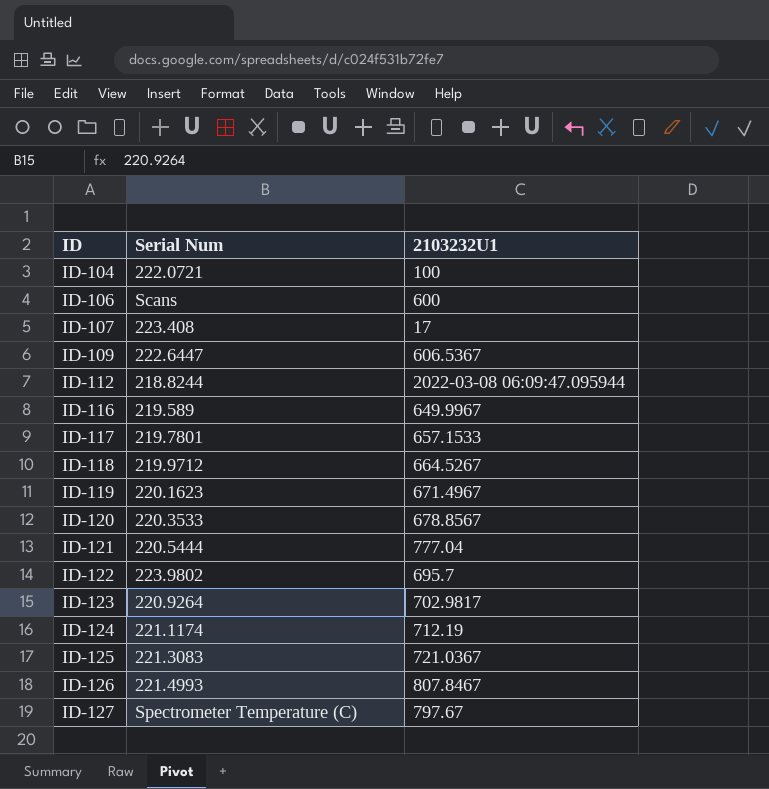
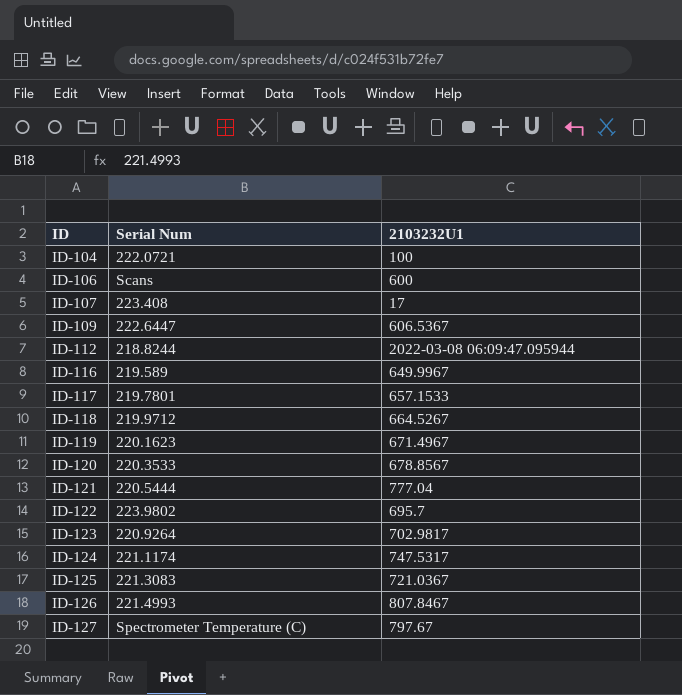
ID-124 | 2103232U1: 712.19 -> 747.5317

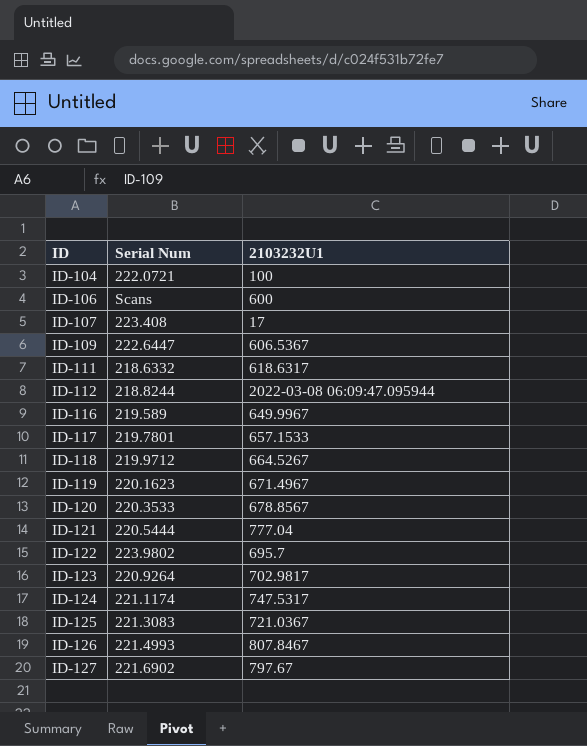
row ID-111: none -> 218.6332 | 618.6317
ID-127 | Serial Num: Spectrometer Temperature (C) -> 221.6902

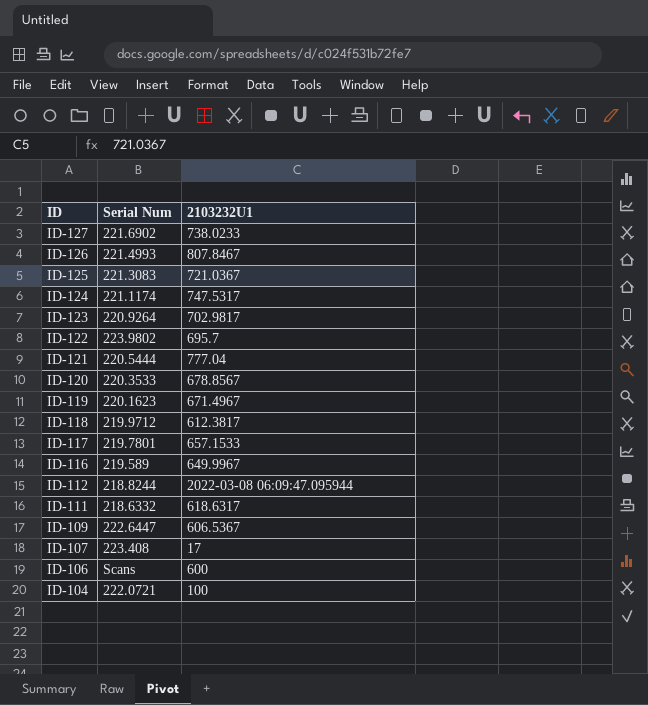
row order: ID ascending -> ID descending
ID-127 | 2103232U1: 797.67 -> 738.0233
ID-118 | 2103232U1: 664.5267 -> 612.3817

